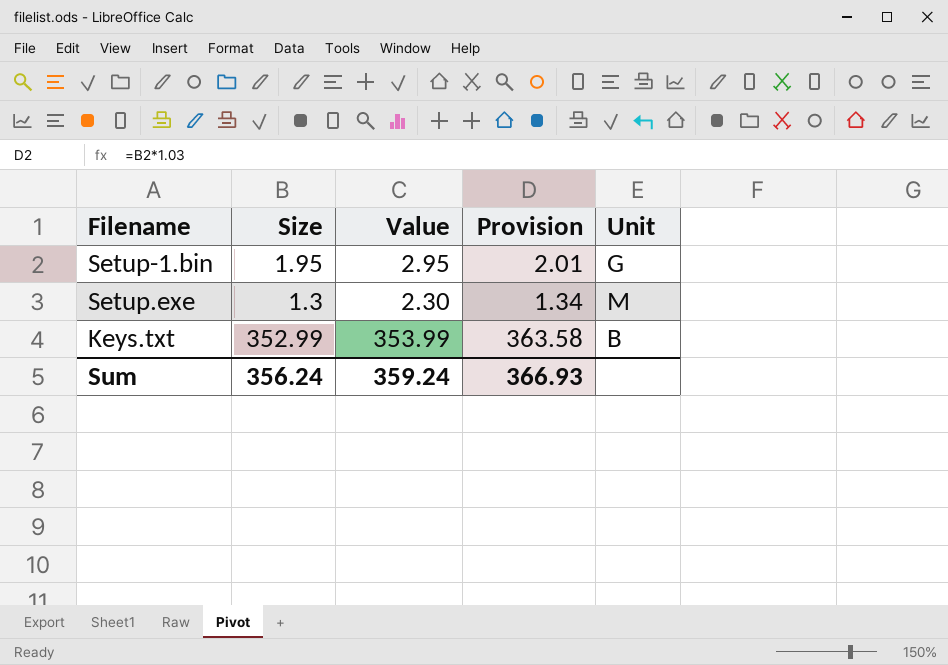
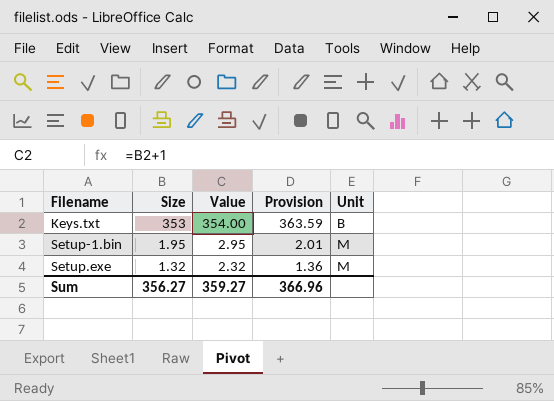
row order: none -> Filename ascending
Keys.txt | Size: 352.99 -> 353
Keys.txt | Value: 353.99 -> 354.00
Keys.txt | Provision: 363.58 -> 363.59
Setup-1.bin | Unit: G -> M
Setup.exe | Size: 1.3 -> 1.32
Setup.exe | Value: 2.30 -> 2.32
Setup.exe | Provision: 1.34 -> 1.36
Sum | Size: 356.24 -> 356.27
Sum | Value: 359.24 -> 359.27
Sum | Provision: 366.93 -> 366.96

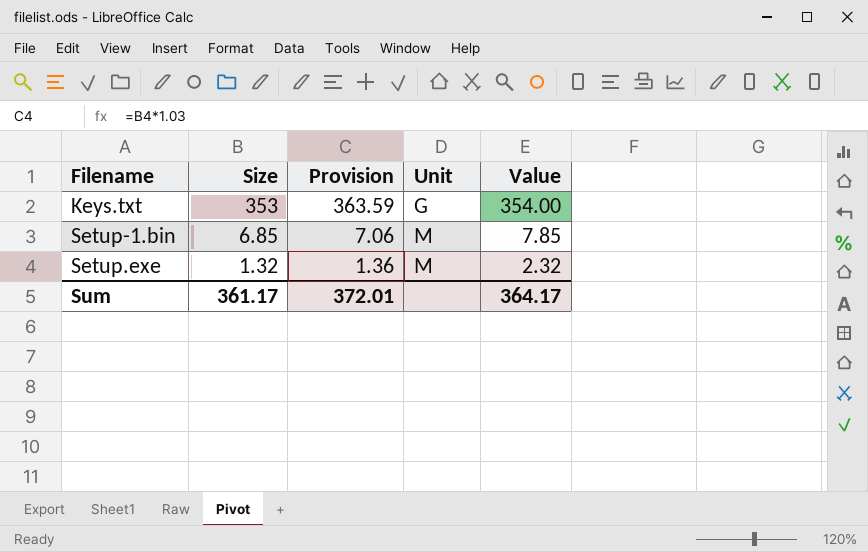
column Value | position: 3 -> 5
Keys.txt | Unit: B -> G
Setup-1.bin | Size: 1.95 -> 6.85
Setup-1.bin | Provision: 2.01 -> 7.06
Setup-1.bin | Value: 2.95 -> 7.85
Sum | Size: 356.27 -> 361.17
Sum | Provision: 366.96 -> 372.01
Sum | Value: 359.27 -> 364.17

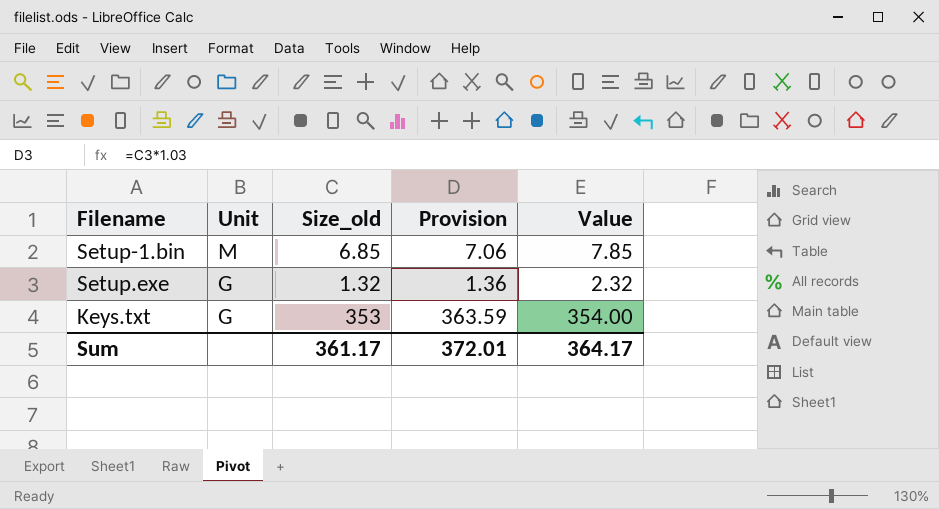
row order: Filename ascending -> Unit descending
column Unit | position: 4 -> 2
column name: Size -> Size_old
Setup.exe | Unit: M -> G

